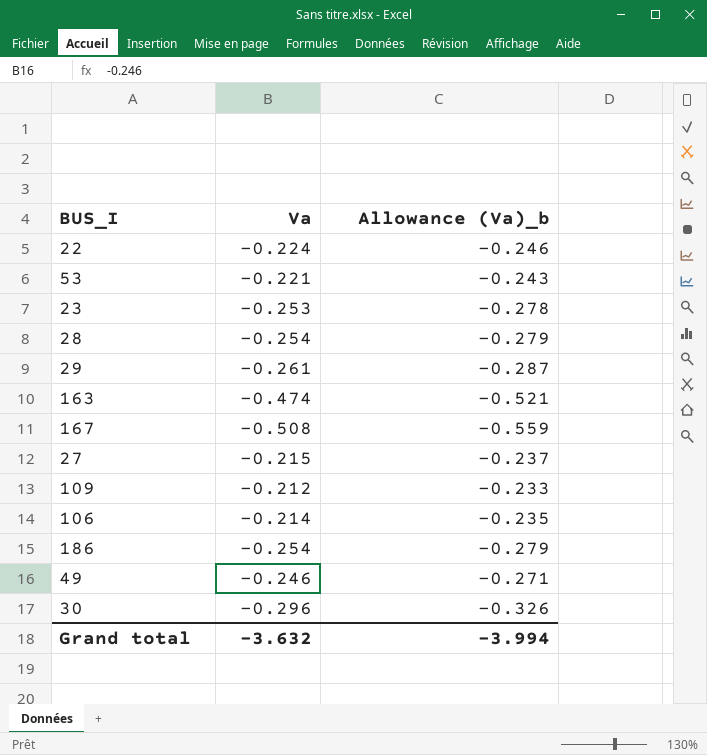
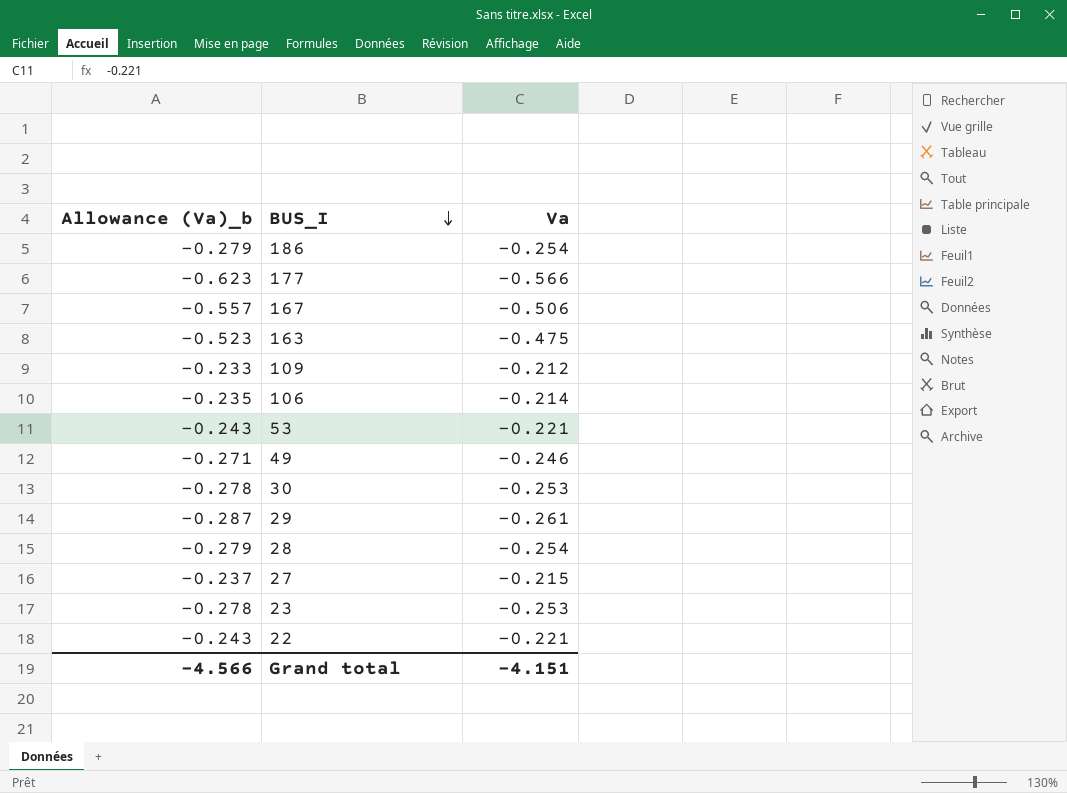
row order: none -> BUS_I descending
column Allowance (Va)_b | position: 3 -> 1
row 177: none -> -0.623 | -0.566
167 | Allowance (Va)_b: -0.559 -> -0.557
167 | Va: -0.508 -> -0.506
163 | Allowance (Va)_b: -0.521 -> -0.523
163 | Va: -0.474 -> -0.475
30 | Allowance (Va)_b: -0.326 -> -0.278
30 | Va: -0.296 -> -0.253
22 | Allowance (Va)_b: -0.246 -> -0.243
22 | Va: -0.224 -> -0.221
Grand total | Allowance (Va)_b: -3.994 -> -4.566
Grand total | Va: -3.632 -> -4.151

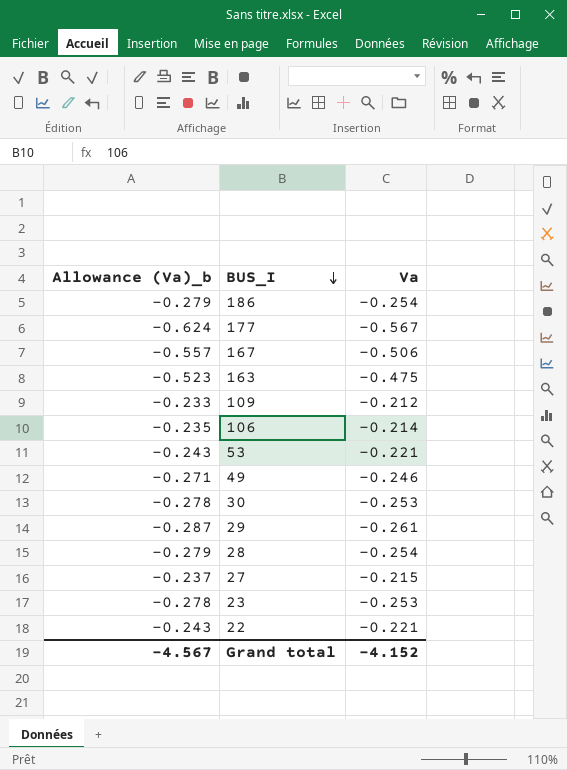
177 | Allowance (Va)_b: -0.623 -> -0.624
177 | Va: -0.566 -> -0.567
Grand total | Allowance (Va)_b: -4.566 -> -4.567
Grand total | Va: -4.151 -> -4.152

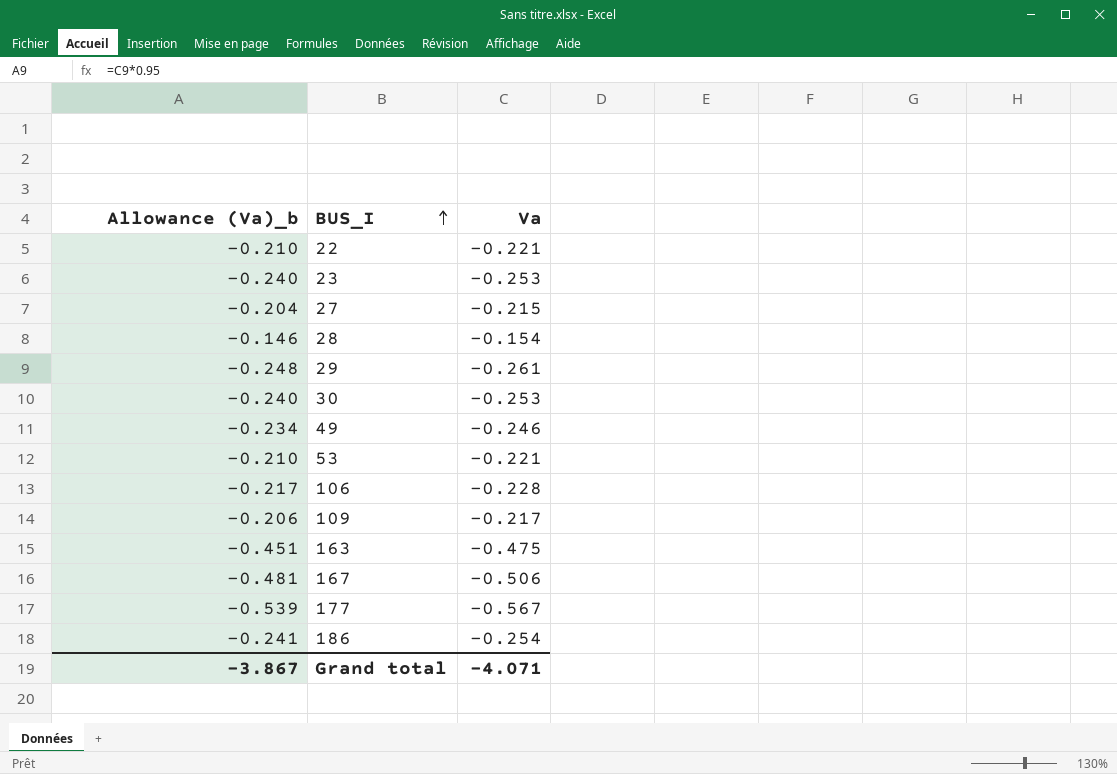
row order: BUS_I descending -> BUS_I ascending
column Allowance (Va)_b | formula: [Va] * 1.1 -> [Va] * 0.95
28 | Va: -0.254 -> -0.154
106 | Va: -0.214 -> -0.228
109 | Va: -0.212 -> -0.217
Grand total | Allowance (Va)_b: -4.567 -> -3.867
Grand total | Va: -4.152 -> -4.071

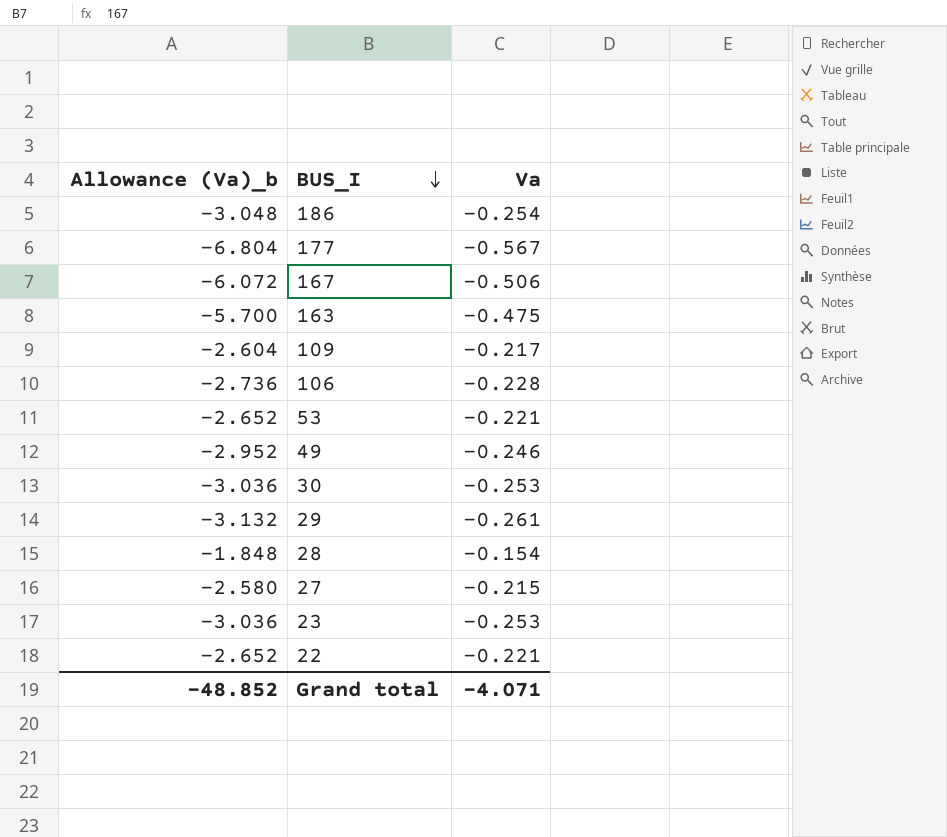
row order: BUS_I ascending -> BUS_I descending
column Allowance (Va)_b | formula: [Va] * 0.95 -> [Va] * 12
Grand total | Allowance (Va)_b: -3.867 -> -48.852

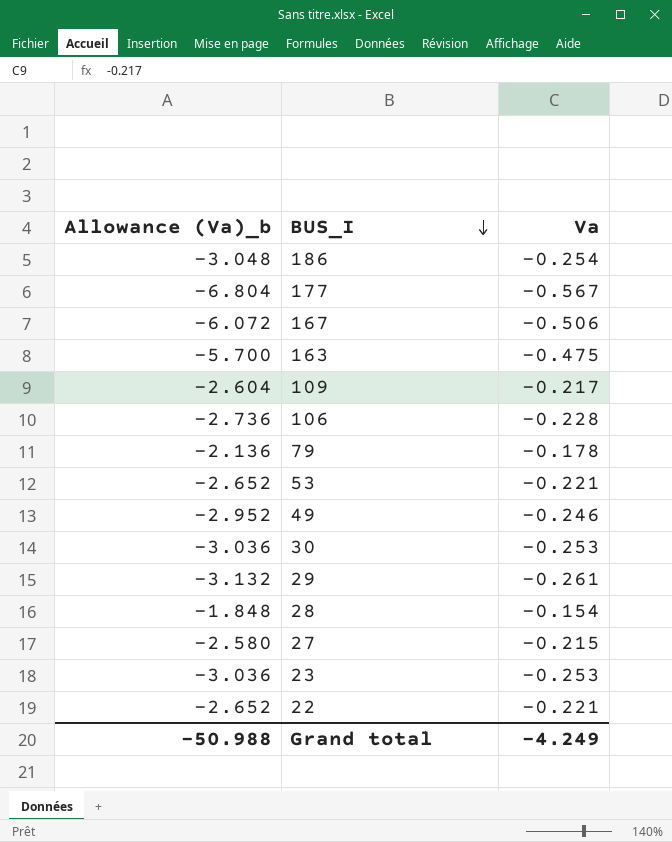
row 79: none -> -2.136 | -0.178
Grand total | Allowance (Va)_b: -48.852 -> -50.988
Grand total | Va: -4.071 -> -4.249

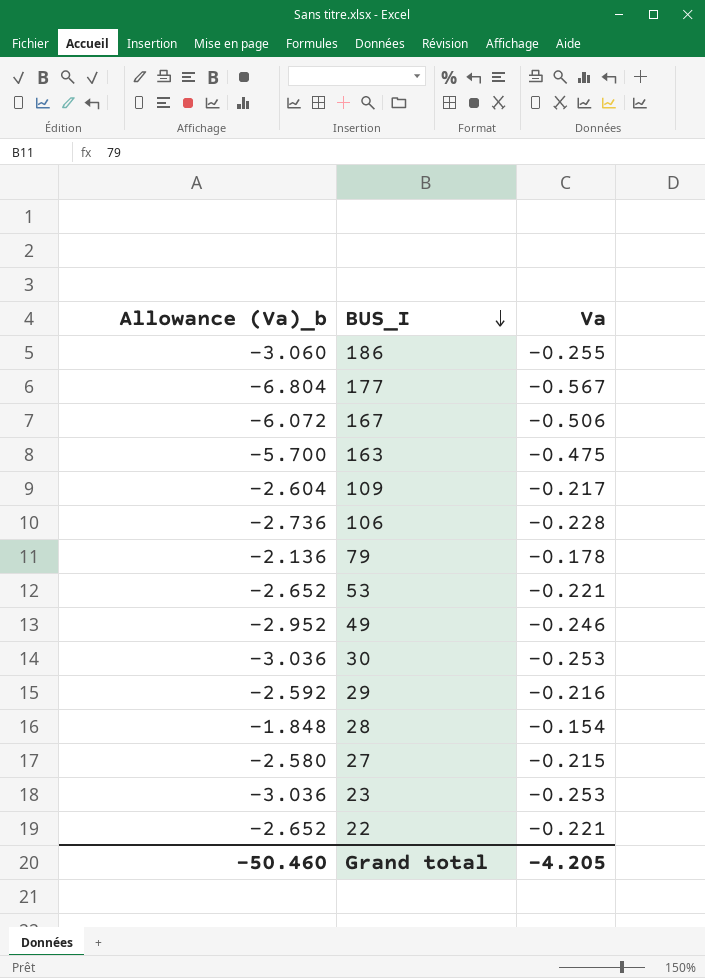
186 | Allowance (Va)_b: -3.048 -> -3.060
186 | Va: -0.254 -> -0.255
29 | Allowance (Va)_b: -3.132 -> -2.592
29 | Va: -0.261 -> -0.216
Grand total | Allowance (Va)_b: -50.988 -> -50.460
Grand total | Va: -4.249 -> -4.205

